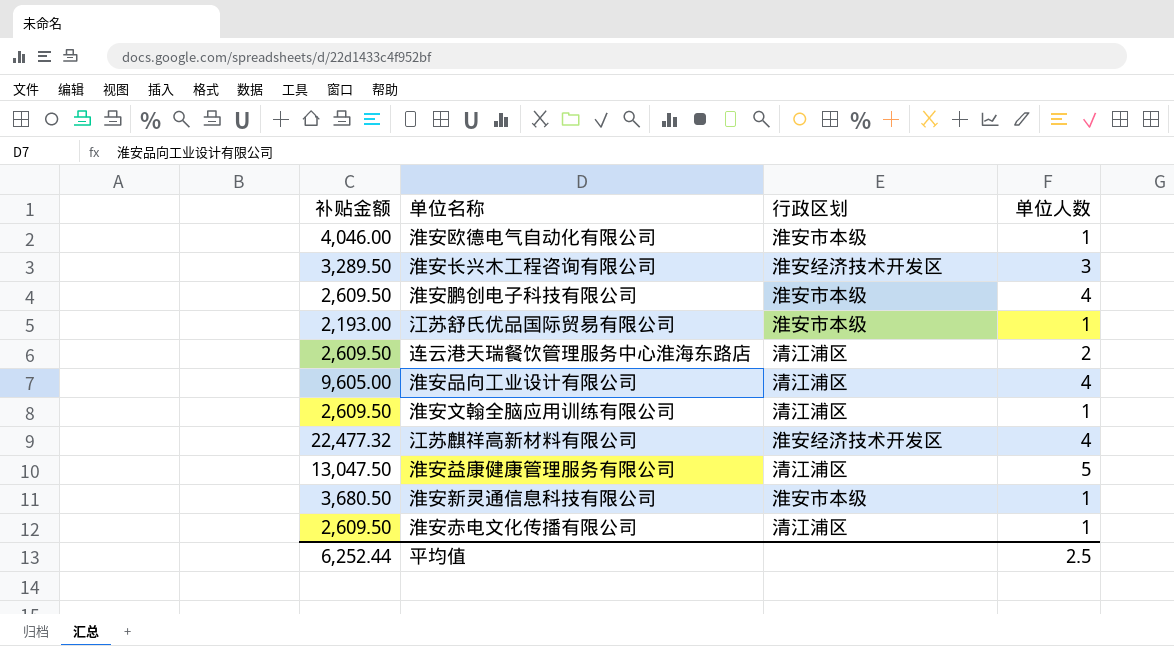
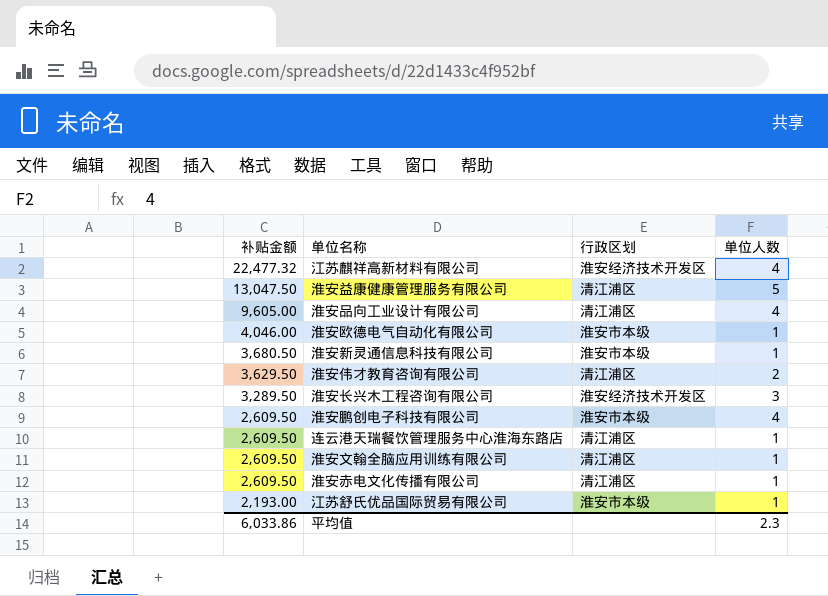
row order: none -> 补贴金额 descending
row 淮安伟才教育咨询有限公司: none -> 3,629.50 | 清江浦区 | 2
连云港天瑞餐饮管理服务中心淮海东路店 | 单位人数: 2 -> 1
平均值 | 补贴金额: 6,252.44 -> 6,033.86
平均值 | 单位人数: 2.5 -> 2.3

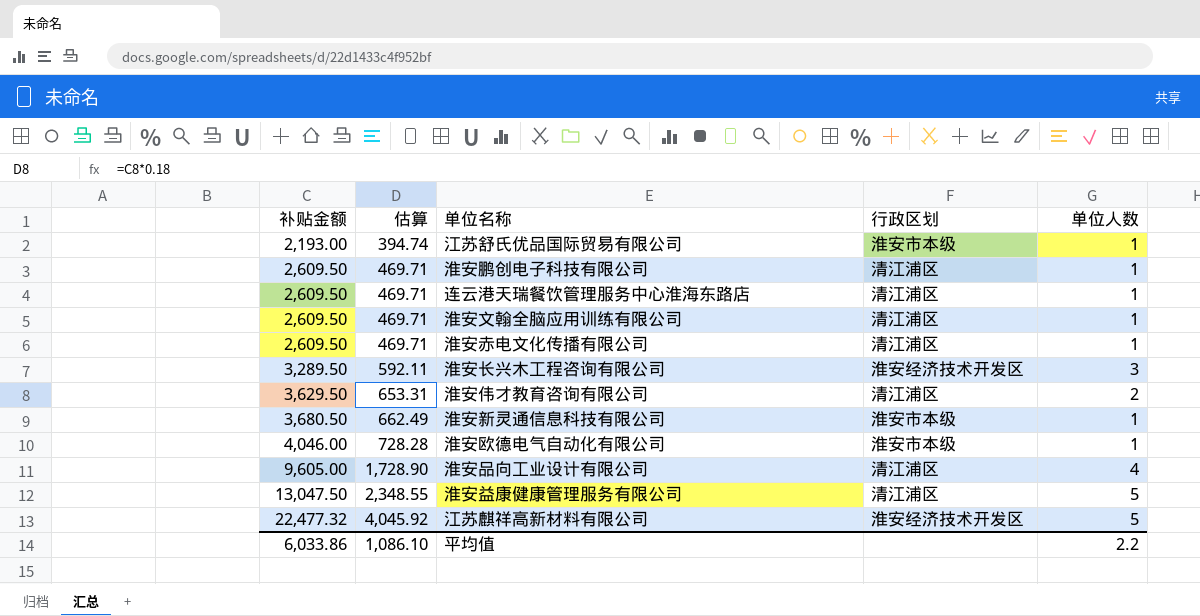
row order: 补贴金额 descending -> 补贴金额 ascending
column 估算 | formula: none -> [补贴金额] * 0.18
淮安鹏创电子科技有限公司 | 行政区划: 淮安市本级 -> 清江浦区
淮安鹏创电子科技有限公司 | 单位人数: 4 -> 1
江苏麒祥高新材料有限公司 | 单位人数: 4 -> 5
平均值 | 单位人数: 2.3 -> 2.2

